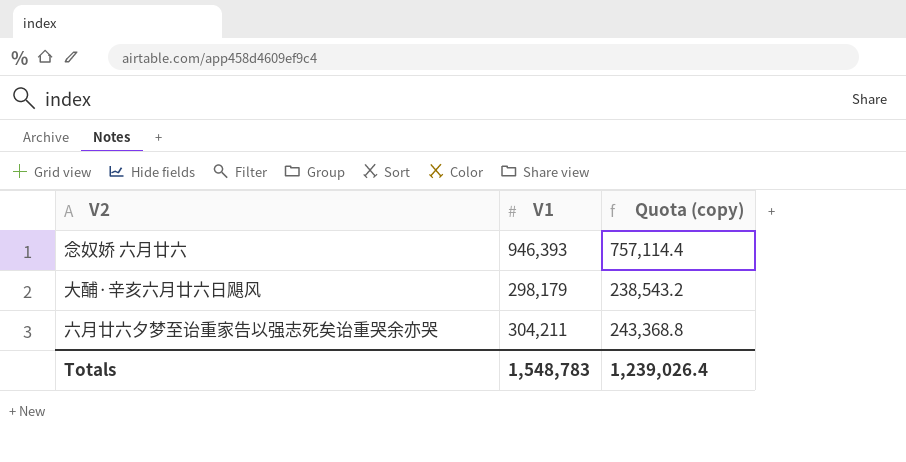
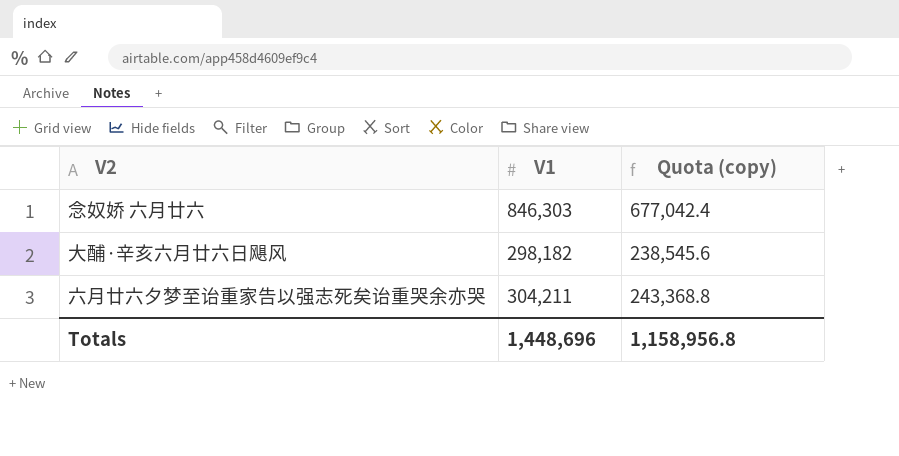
念奴娇 六月廿六 | V1: 946,393 -> 846,303
念奴娇 六月廿六 | Quota (copy): 757,114.4 -> 677,042.4
大酺·辛亥六月廿六日飓风 | V1: 298,179 -> 298,182
大酺·辛亥六月廿六日飓风 | Quota (copy): 238,543.2 -> 238,545.6
Totals | V1: 1,548,783 -> 1,448,696
Totals | Quota (copy): 1,239,026.4 -> 1,158,956.8

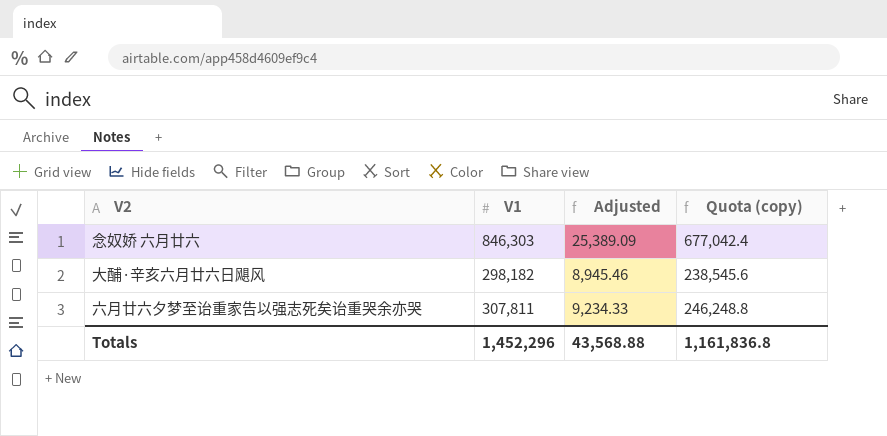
column Adjusted | formula: none -> [V1] * 0.03
六月廿六夕梦至诒重家告以强志死矣诒重哭余亦哭 | V1: 304,211 -> 307,811
六月廿六夕梦至诒重家告以强志死矣诒重哭余亦哭 | Quota (copy): 243,368.8 -> 246,248.8
Totals | V1: 1,448,696 -> 1,452,296
Totals | Quota (copy): 1,158,956.8 -> 1,161,836.8

